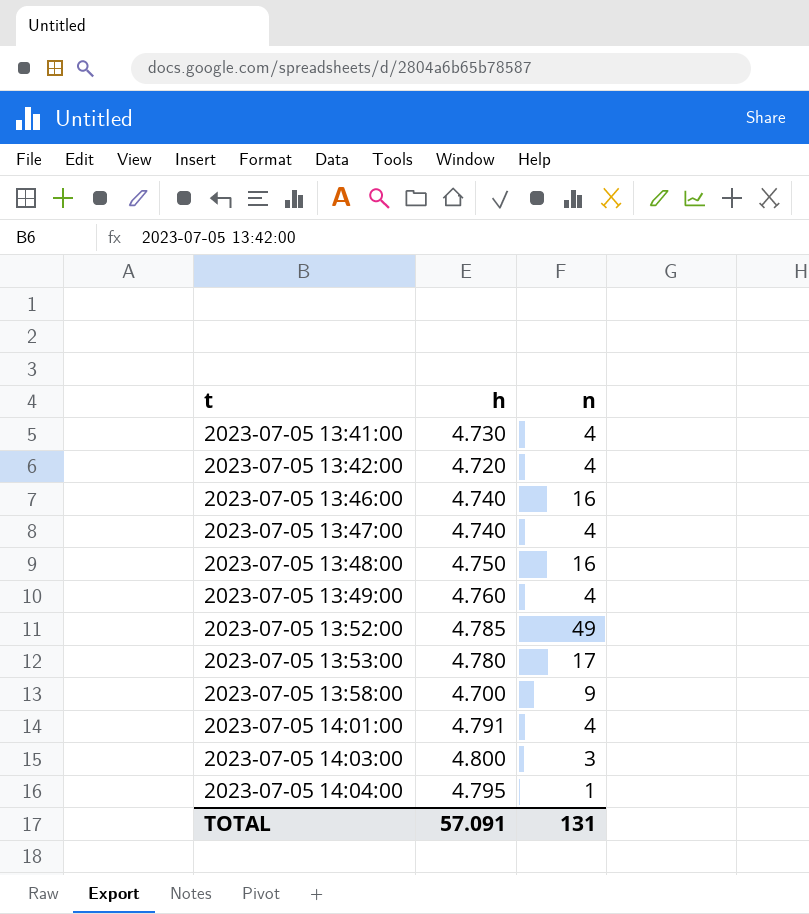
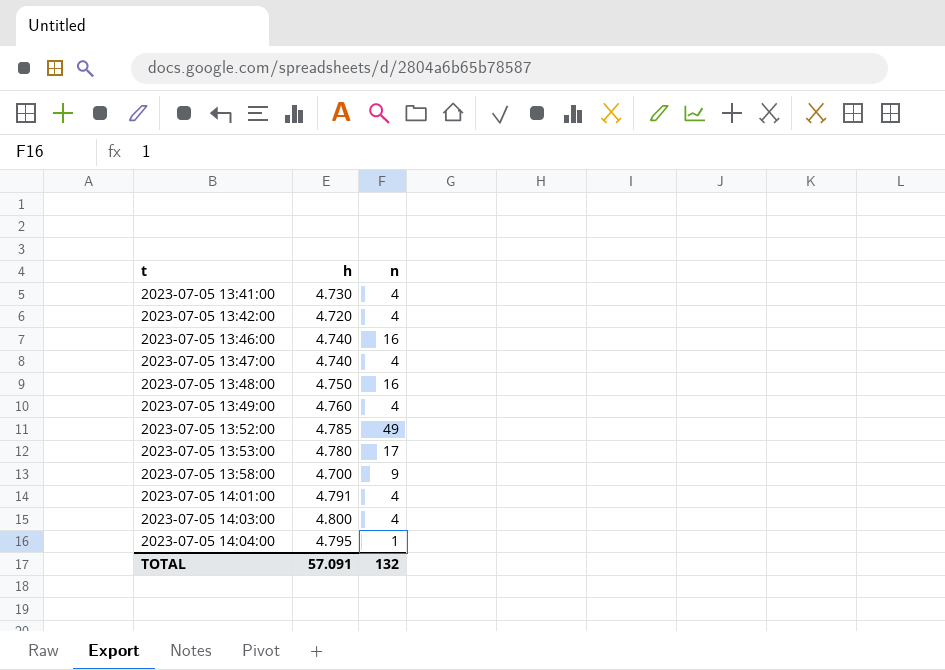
2023-07-05 14:03:00 | n: 3 -> 4
TOTAL | n: 131 -> 132

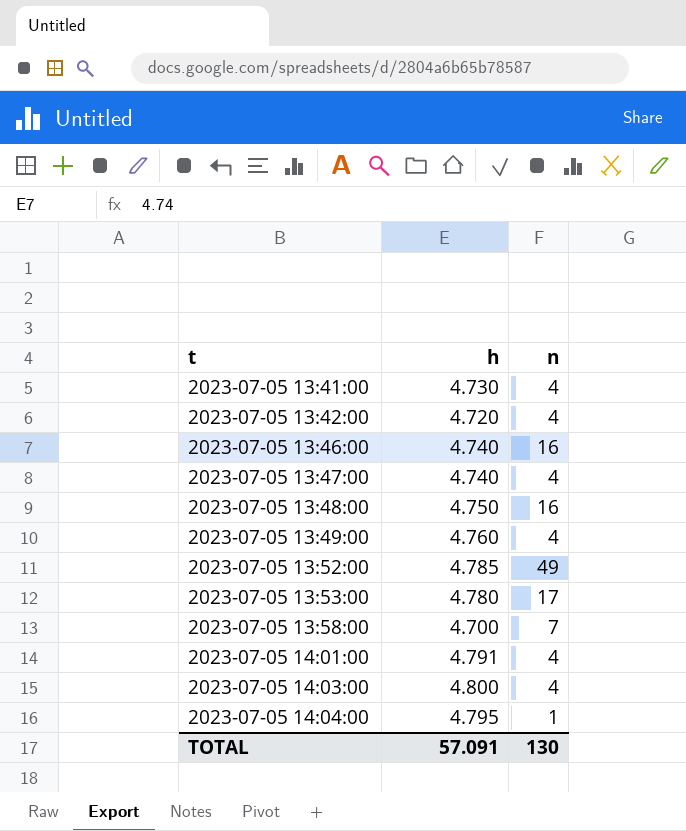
2023-07-05 13:58:00 | n: 9 -> 7
TOTAL | n: 132 -> 130

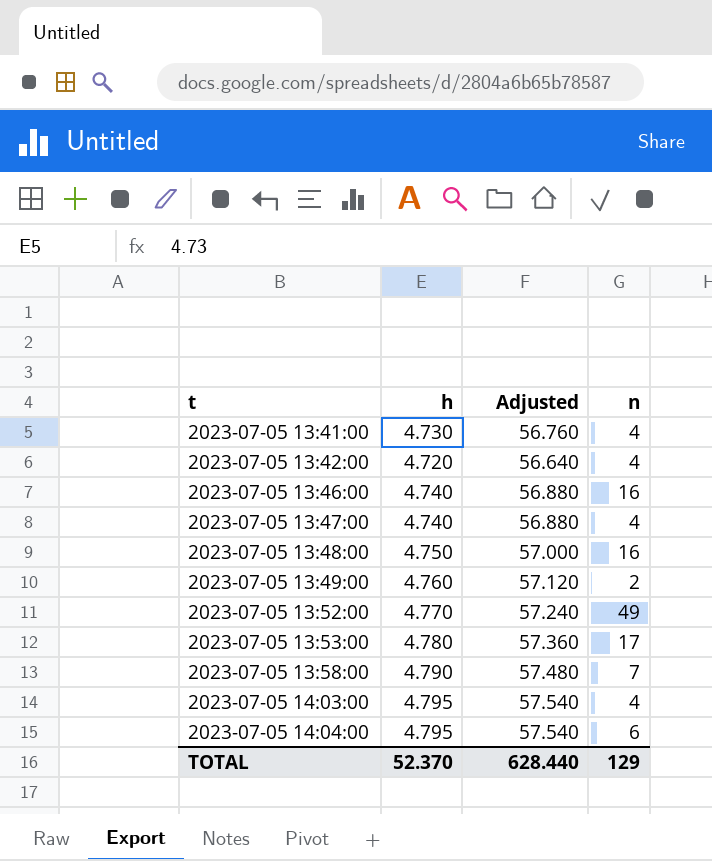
column Adjusted | formula: none -> [h] * 12
row 2023-07-05 14:01:00: 4.791 | 4 -> none
2023-07-05 13:49:00 | n: 4 -> 2
2023-07-05 13:52:00 | h: 4.785 -> 4.770
2023-07-05 13:58:00 | h: 4.700 -> 4.790
2023-07-05 14:03:00 | h: 4.800 -> 4.795
2023-07-05 14:04:00 | n: 1 -> 6
TOTAL | h: 57.091 -> 52.370
TOTAL | n: 130 -> 129

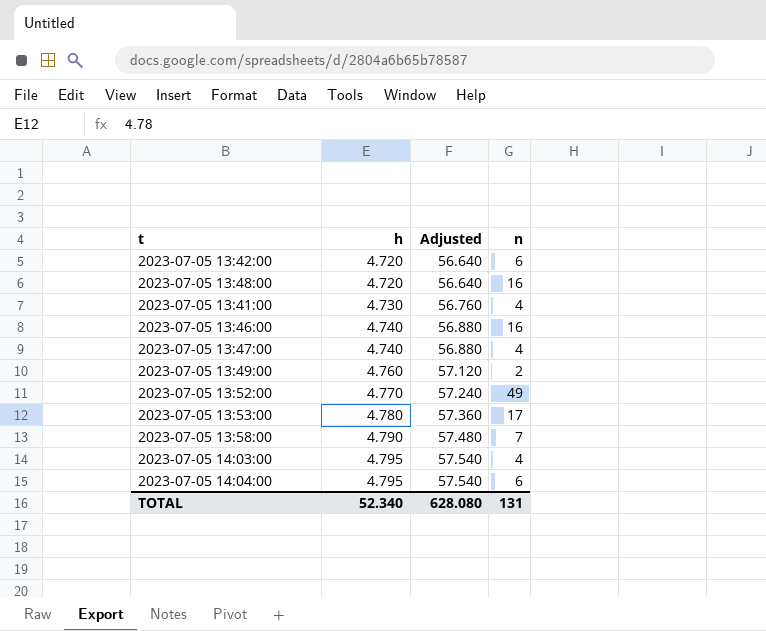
row order: t ascending -> h ascending
2023-07-05 13:42:00 | n: 4 -> 6
2023-07-05 13:48:00 | h: 4.750 -> 4.720
2023-07-05 13:48:00 | Adjusted: 57.000 -> 56.640
TOTAL | h: 52.370 -> 52.340
TOTAL | Adjusted: 628.440 -> 628.080
TOTAL | n: 129 -> 131

